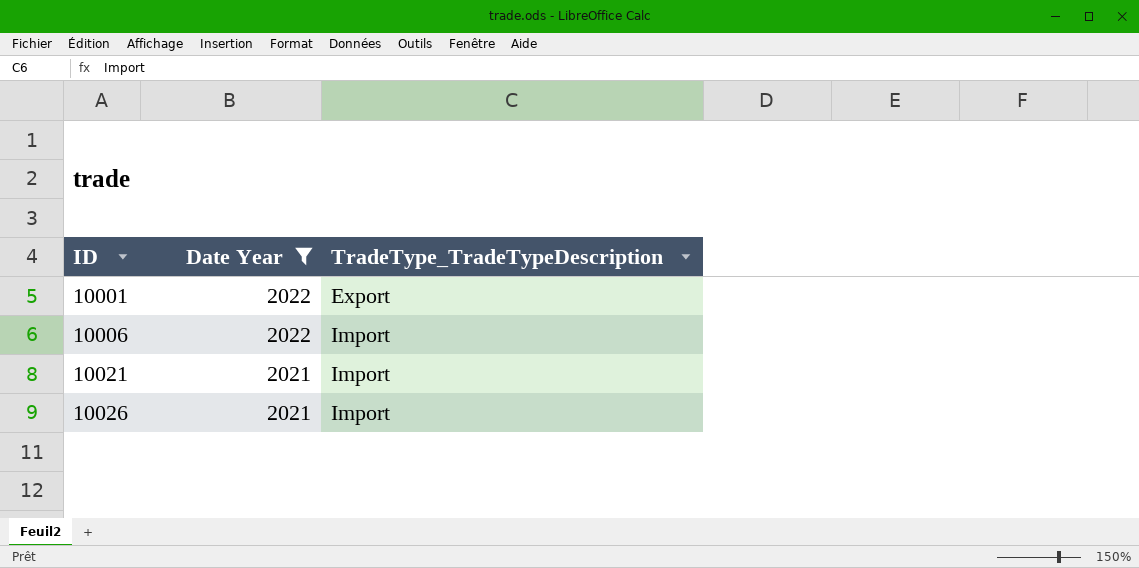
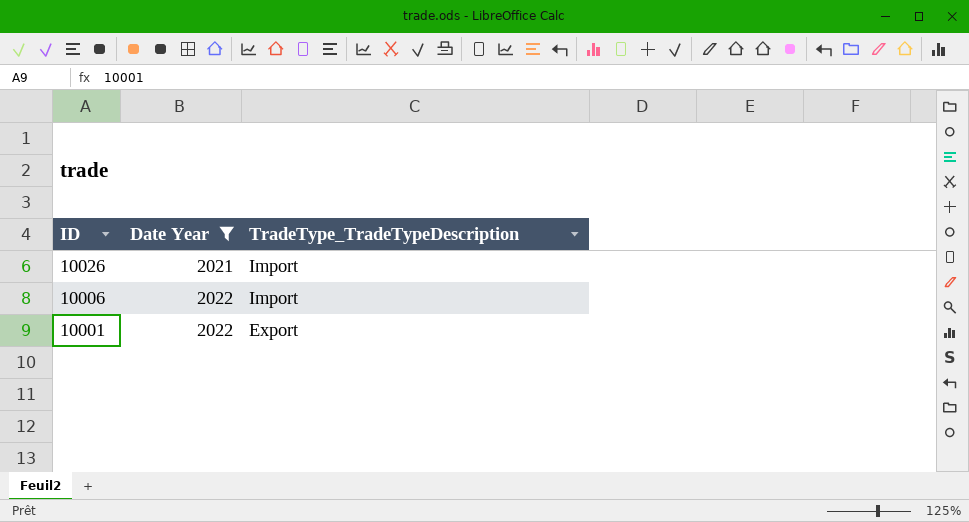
row order: ID ascending -> ID descending
row 10021: 2021 | Import -> none

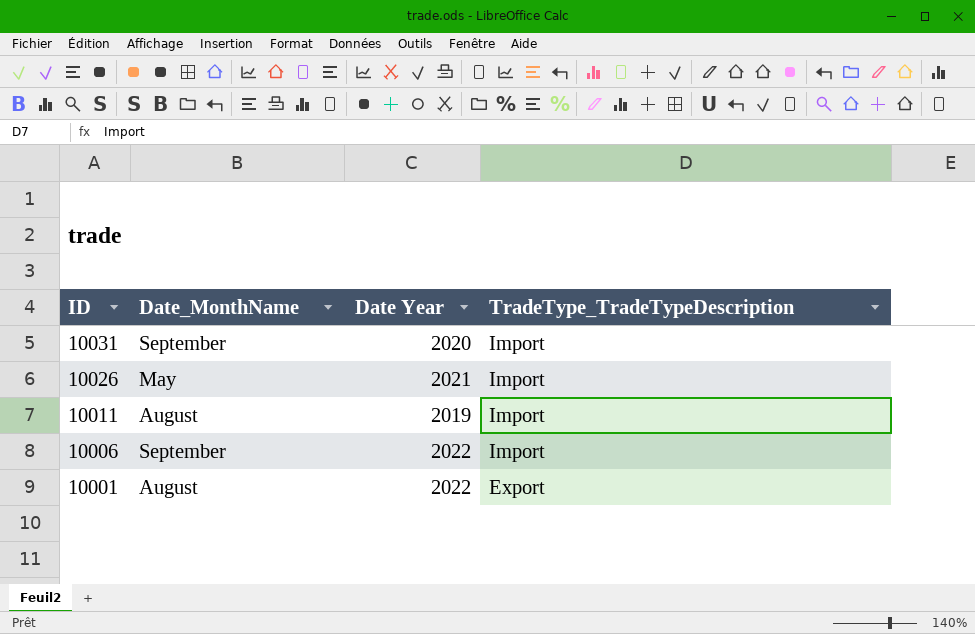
filter: Date Year >= 2021 -> none
column Date_MonthName | position: none -> 2

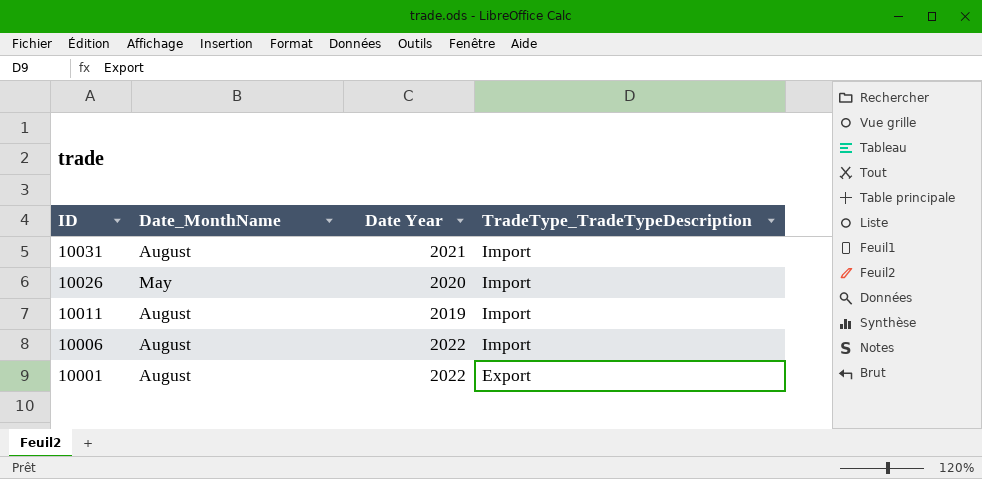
10031 | Date_MonthName: September -> August
10031 | Date Year: 2020 -> 2021
10026 | Date Year: 2021 -> 2020
10006 | Date_MonthName: September -> August

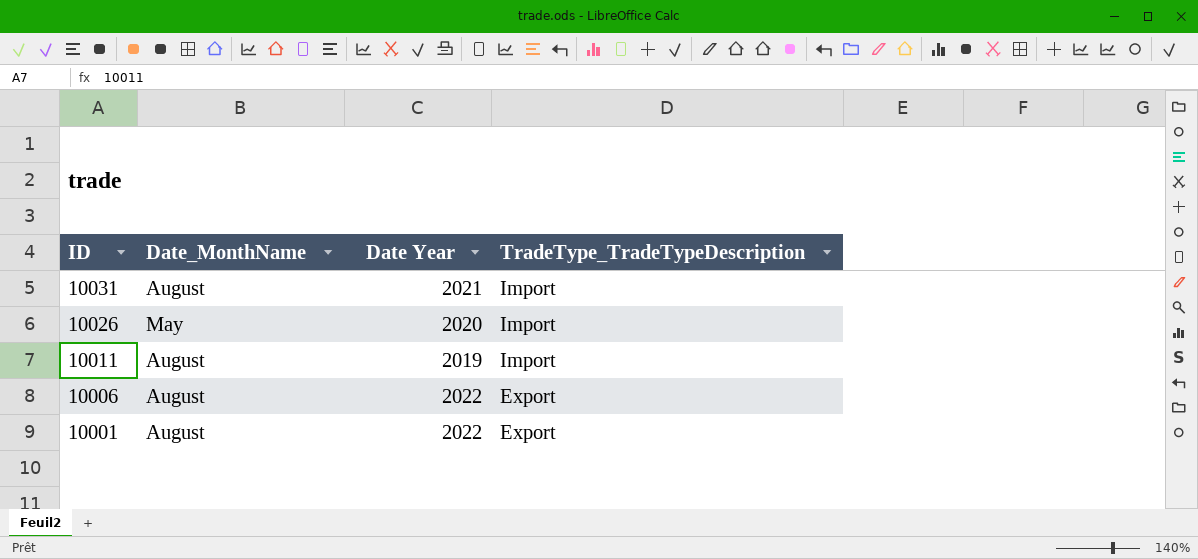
10006 | TradeType_TradeTypeDescription: Import -> Export

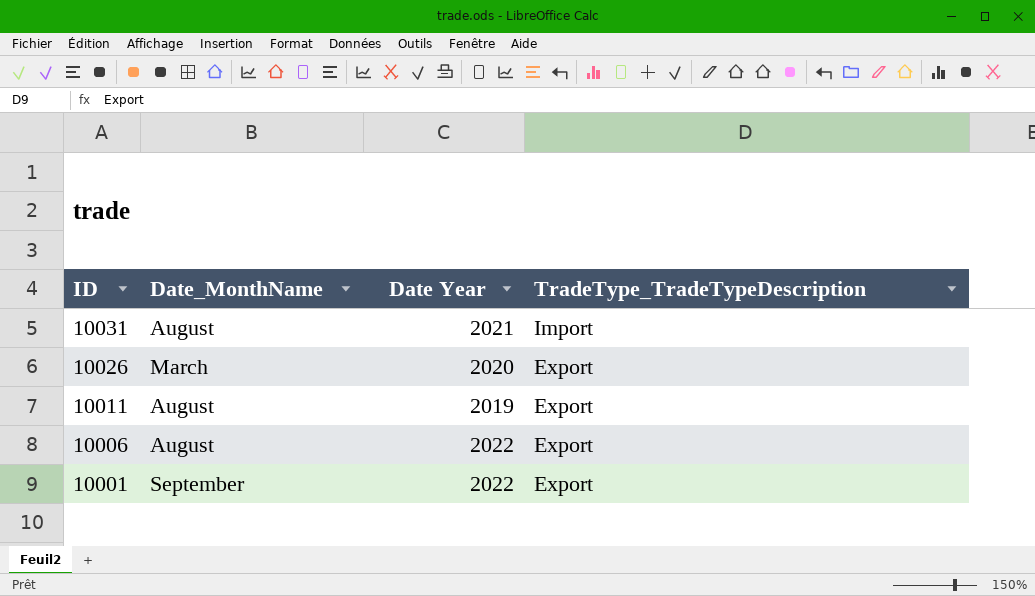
10026 | Date_MonthName: May -> March
10026 | TradeType_TradeTypeDescription: Import -> Export
10011 | TradeType_TradeTypeDescription: Import -> Export
10001 | Date_MonthName: August -> September

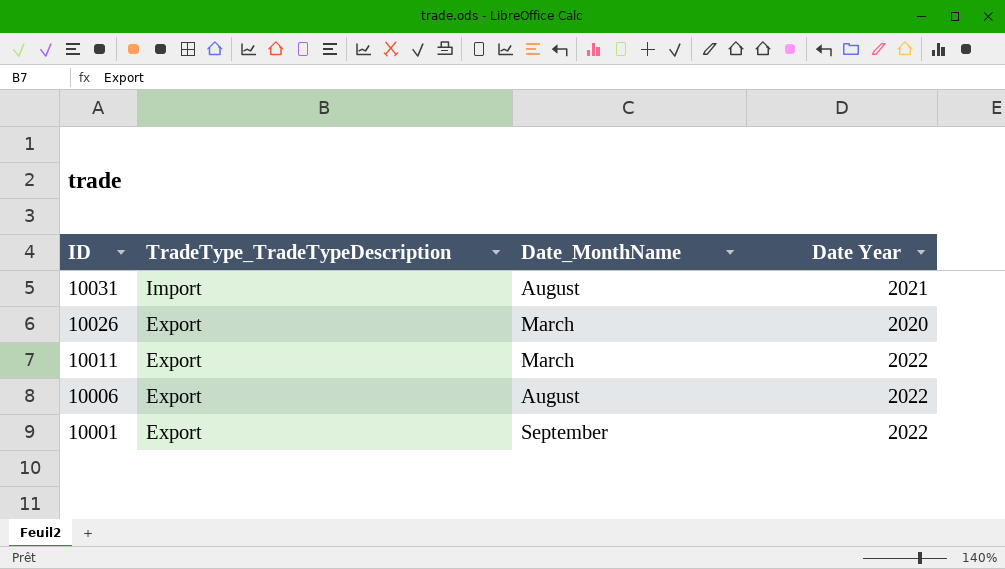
column TradeType_TradeTypeDescription | position: 4 -> 2
10011 | Date_MonthName: August -> March
10011 | Date Year: 2019 -> 2022

